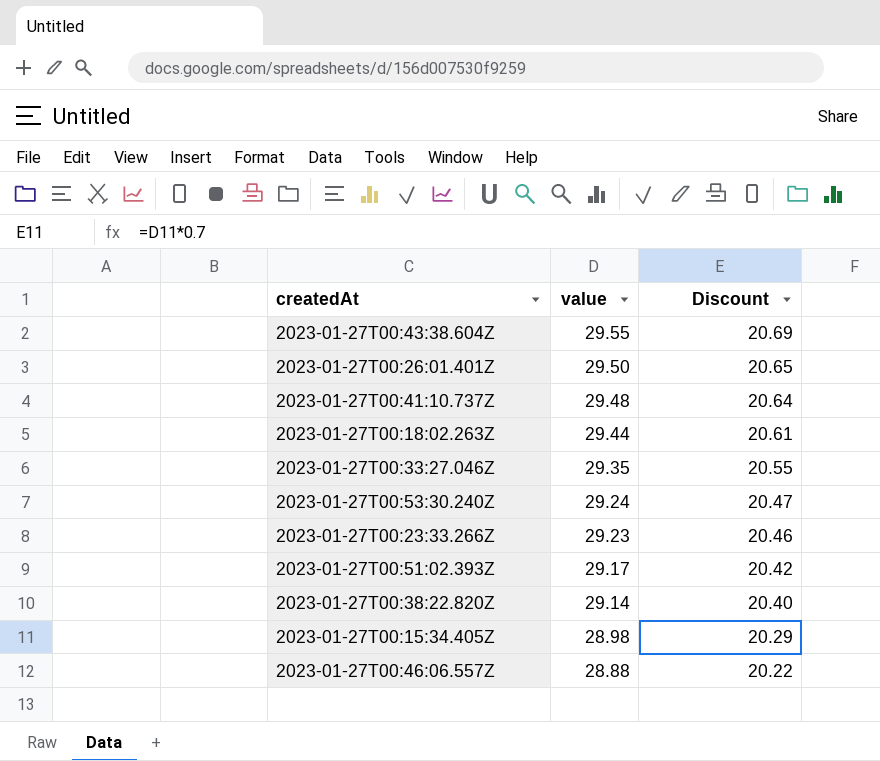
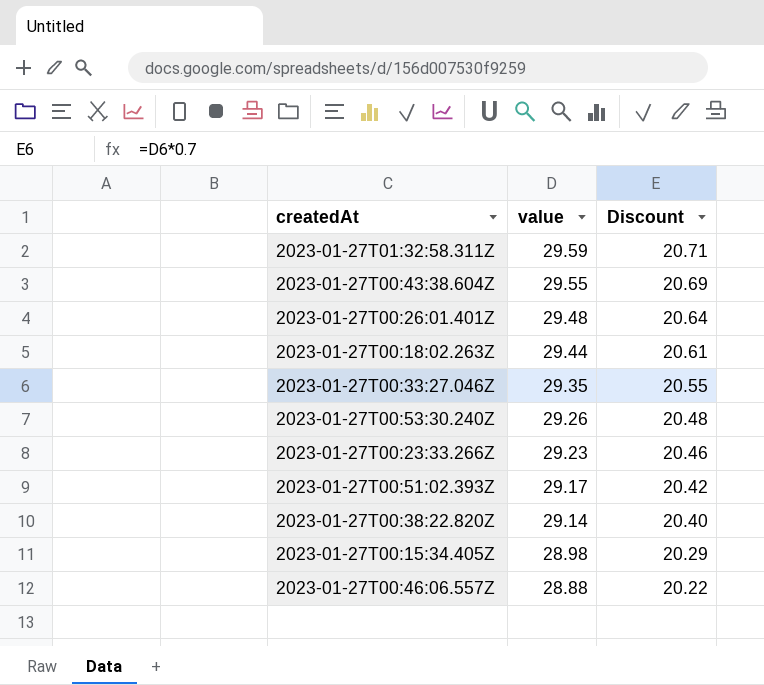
row 2023-01-27T00:41:10.737Z: 29.48 | 20.64 -> none
row 2023-01-27T01:32:58.311Z: none -> 29.59 | 20.71
2023-01-27T00:26:01.401Z | value: 29.50 -> 29.48
2023-01-27T00:26:01.401Z | Discount: 20.65 -> 20.64
2023-01-27T00:53:30.240Z | value: 29.24 -> 29.26
2023-01-27T00:53:30.240Z | Discount: 20.47 -> 20.48

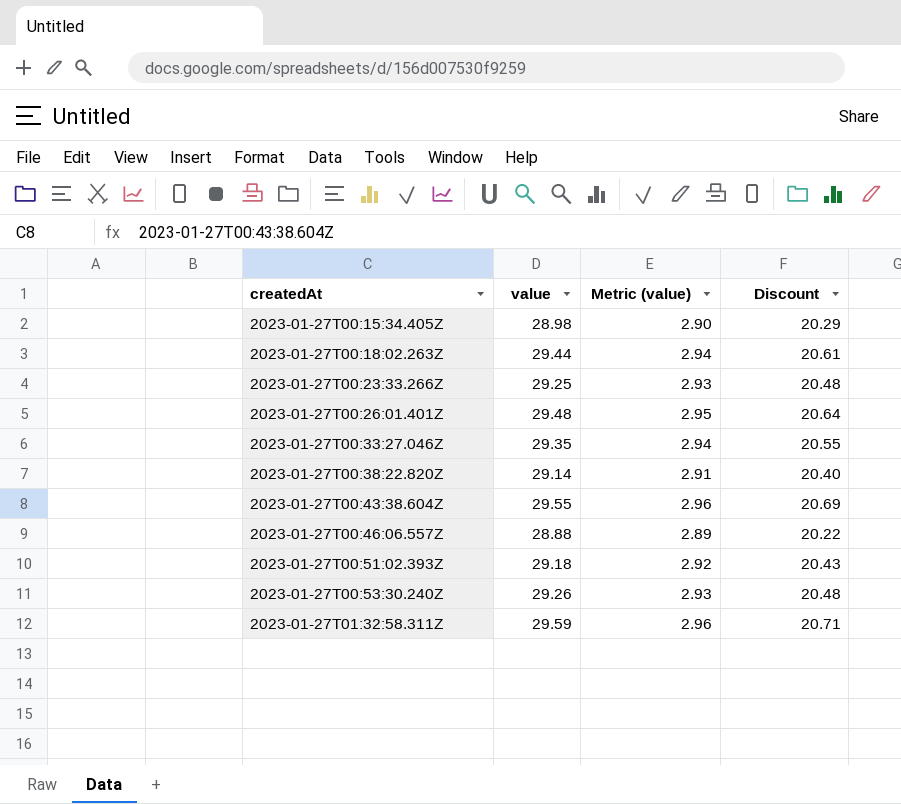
row order: value descending -> createdAt ascending
column Metric (value) | formula: none -> [value] * 0.1
2023-01-27T00:23:33.266Z | value: 29.23 -> 29.25
2023-01-27T00:23:33.266Z | Discount: 20.46 -> 20.48
2023-01-27T00:51:02.393Z | value: 29.17 -> 29.18
2023-01-27T00:51:02.393Z | Discount: 20.42 -> 20.43

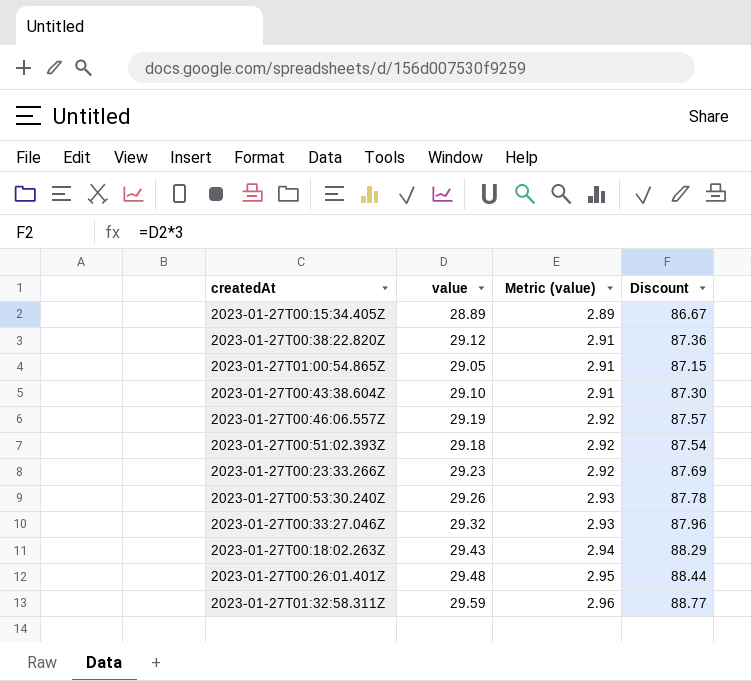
row order: createdAt ascending -> Metric (value) ascending
column Discount | formula: [value] * 0.7 -> [value] * 3
2023-01-27T00:15:34.405Z | value: 28.98 -> 28.89
2023-01-27T00:15:34.405Z | Metric (value): 2.90 -> 2.89
2023-01-27T00:38:22.820Z | value: 29.14 -> 29.12
row 2023-01-27T01:00:54.865Z: none -> 29.05 | 2.91 | 87.15
2023-01-27T00:43:38.604Z | value: 29.55 -> 29.10
2023-01-27T00:43:38.604Z | Metric (value): 2.96 -> 2.91
2023-01-27T00:46:06.557Z | value: 28.88 -> 29.19
2023-01-27T00:46:06.557Z | Metric (value): 2.89 -> 2.92
2023-01-27T00:23:33.266Z | value: 29.25 -> 29.23
2023-01-27T00:23:33.266Z | Metric (value): 2.93 -> 2.92
2023-01-27T00:33:27.046Z | value: 29.35 -> 29.32
2023-01-27T00:33:27.046Z | Metric (value): 2.94 -> 2.93
2023-01-27T00:18:02.263Z | value: 29.44 -> 29.43

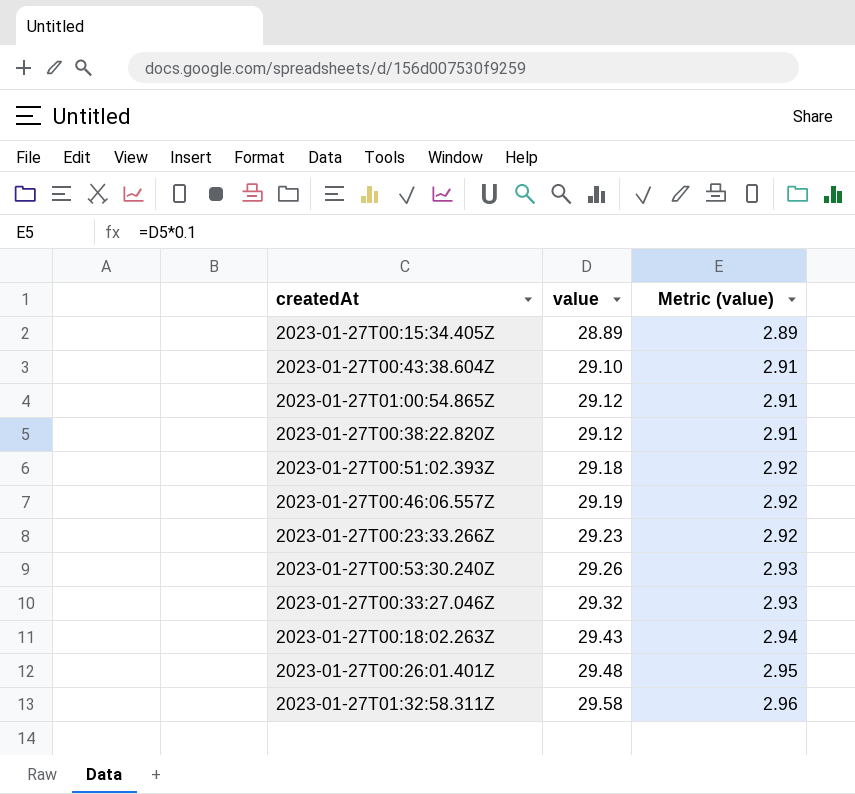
row order: Metric (value) ascending -> value ascending
column Discount | formula: [value] * 3 -> none
2023-01-27T01:00:54.865Z | value: 29.05 -> 29.12
2023-01-27T01:32:58.311Z | value: 29.59 -> 29.58

